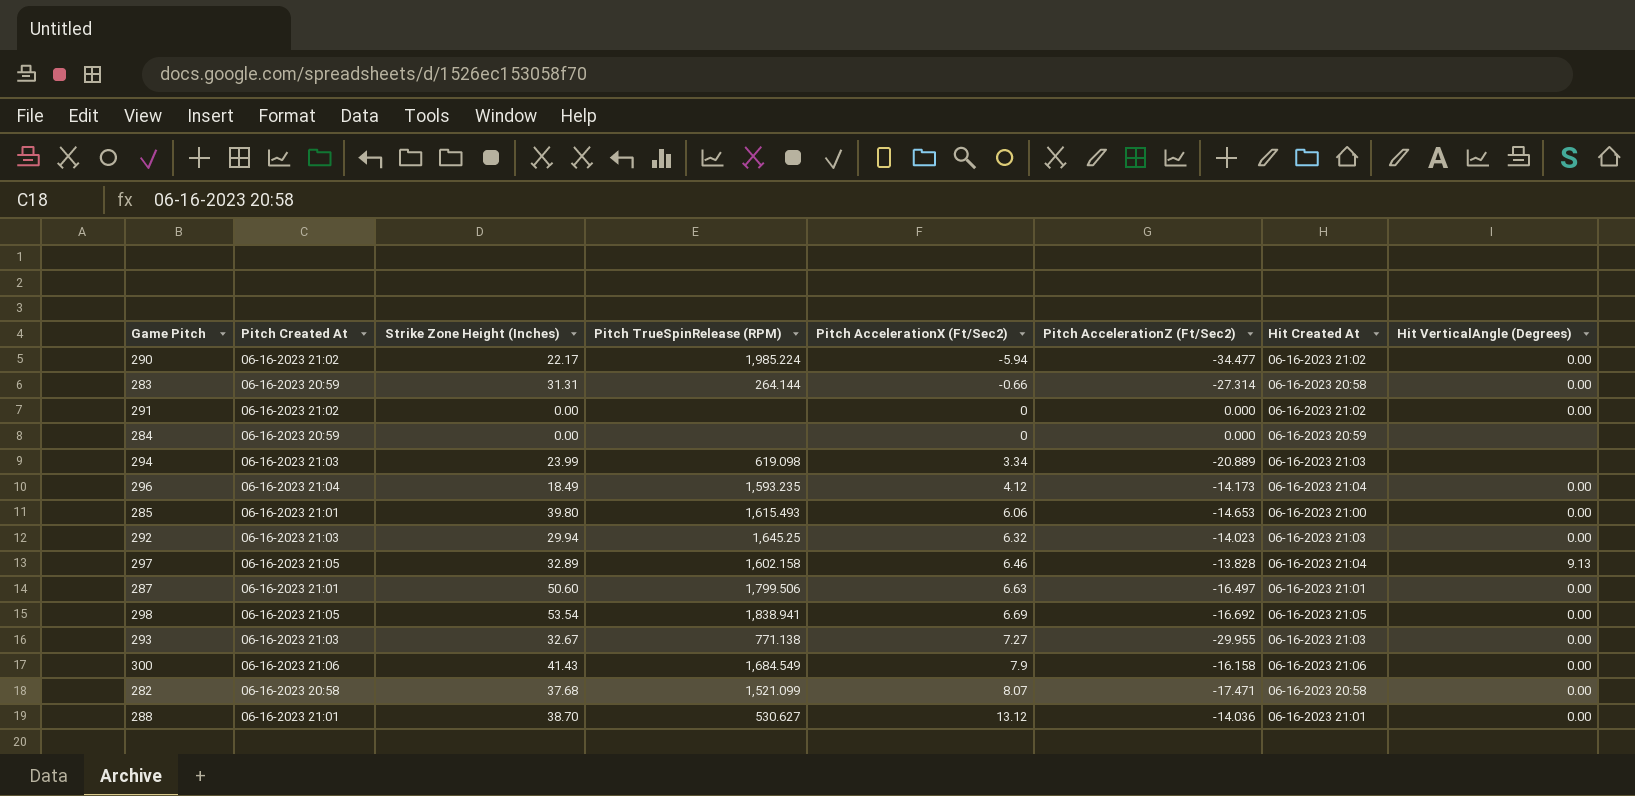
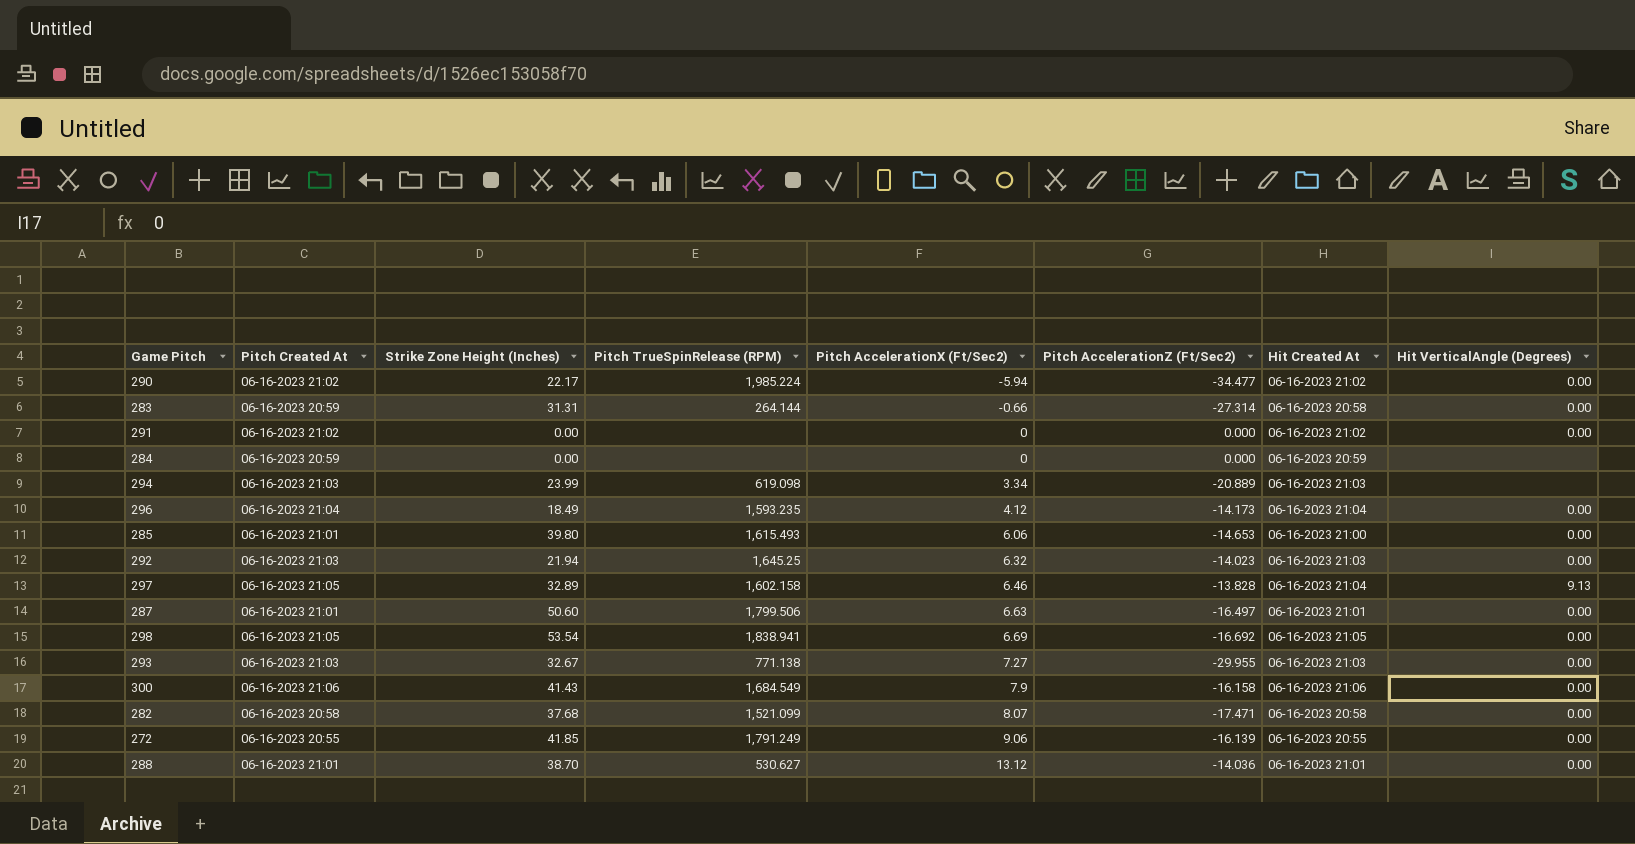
292 | Strike Zone Height (Inches): 29.94 -> 21.94
row 272: none -> 06-16-2023 20:55 | 41.85 | 1,791.249 | 9.06 | -16.139 | 06-16-2023 20:55 | 0.00

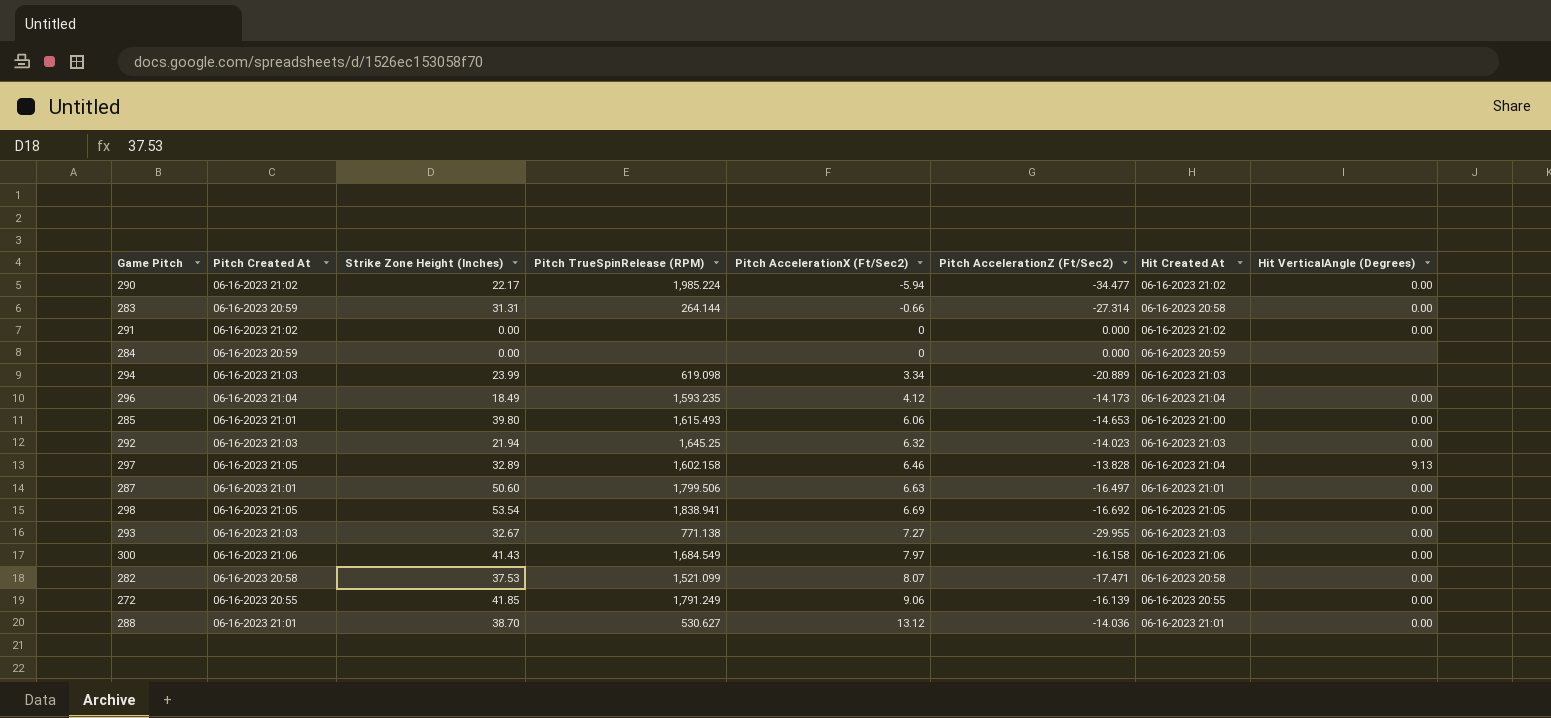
300 | Pitch AccelerationX (Ft/Sec2): 7.9 -> 7.97
282 | Strike Zone Height (Inches): 37.68 -> 37.53

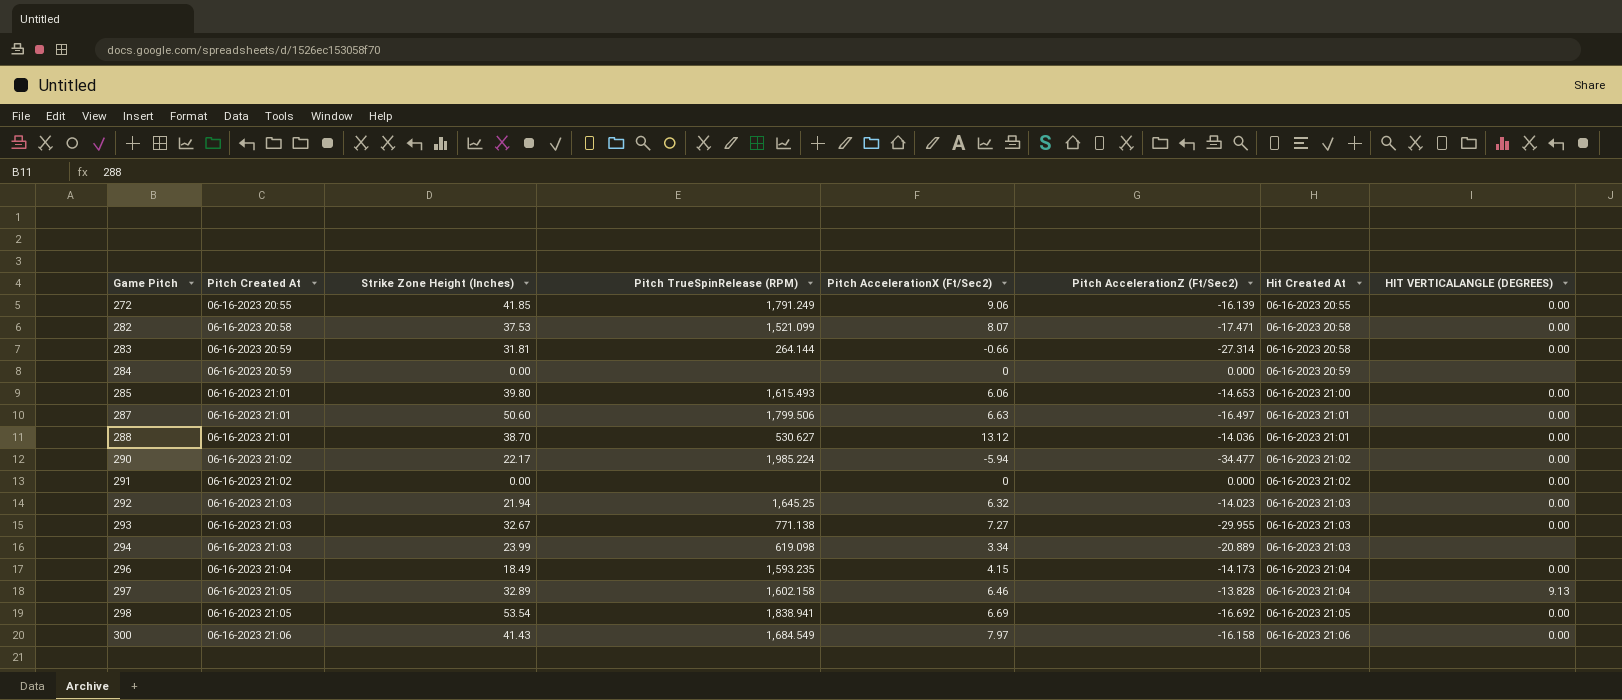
row order: Pitch AccelerationX (Ft/Sec2) ascending -> Game Pitch ascending
column name: Hit VerticalAngle (Degrees) -> HIT VERTICALANGLE (DEGREES)
283 | Strike Zone Height (Inches): 31.31 -> 31.81
296 | Pitch AccelerationX (Ft/Sec2): 4.12 -> 4.15

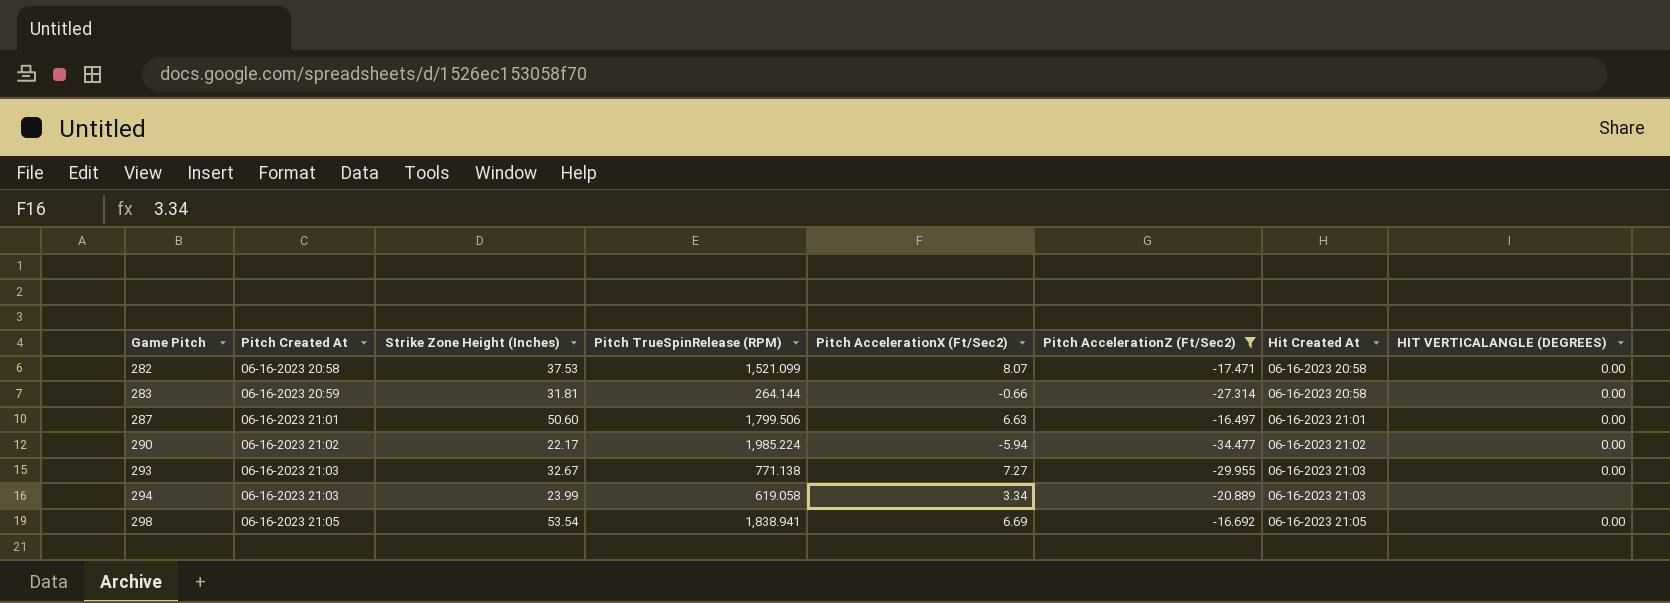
filter: none -> Pitch AccelerationZ (Ft/Sec2) <= -16.497
294 | Pitch TrueSpinRelease (RPM): 619.098 -> 619.058

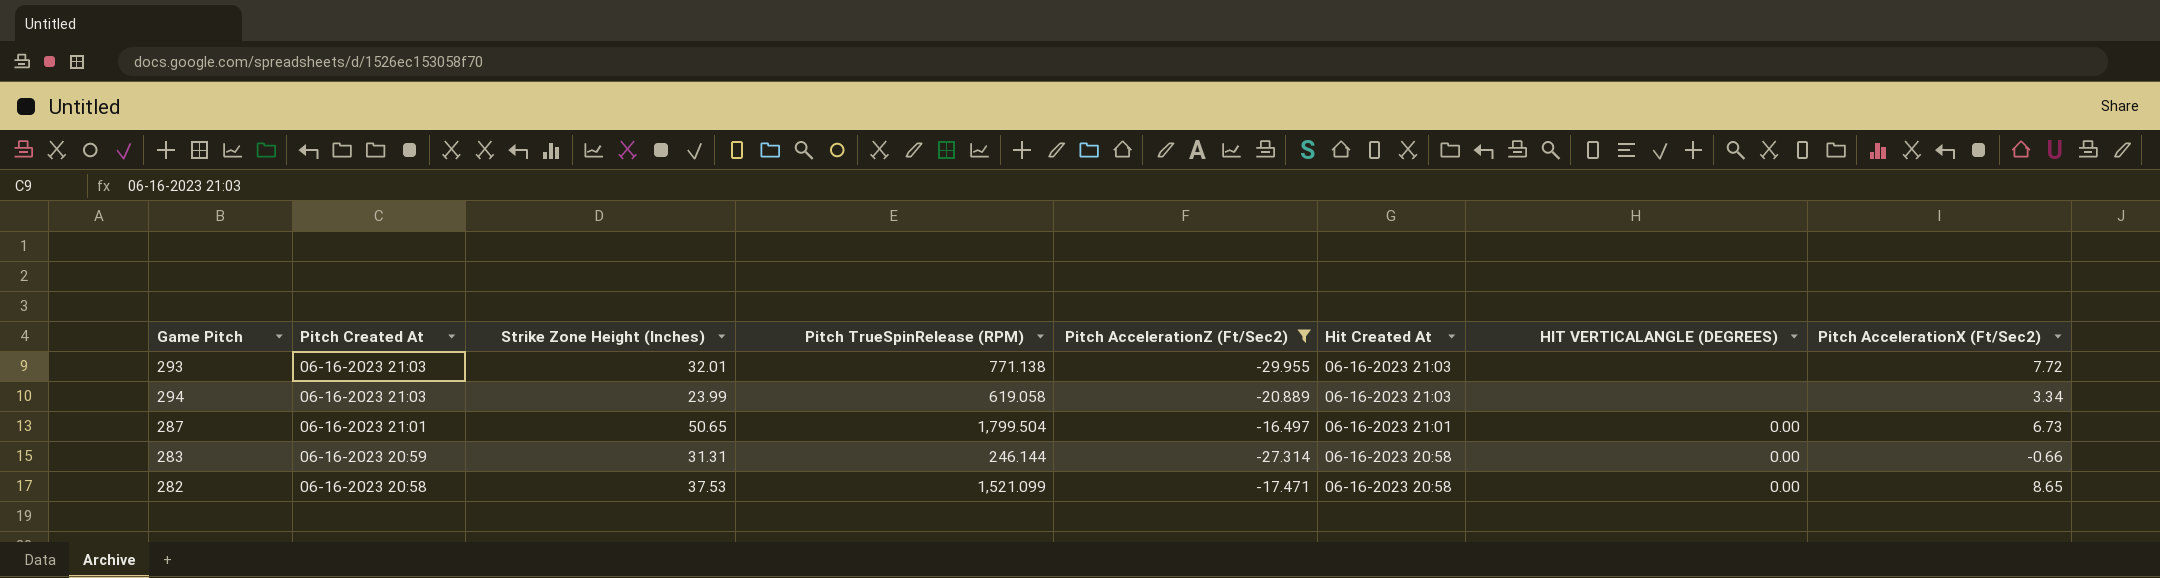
row order: Game Pitch ascending -> Pitch Created At descending
column Pitch AccelerationX (Ft/Sec2) | position: 5 -> 8
row 290: 06-16-2023 21:02 | 22.17 | 1,985.224 | -5.94 | -34.477 | 06-16-2023 21:02 | 0.00 -> none
row 298: 06-16-2023 21:05 | 53.54 | 1,838.941 | 6.69 | -16.692 | 06-16-2023 21:05 | 0.00 -> none
293 | Strike Zone Height (Inches): 32.67 -> 32.01
293 | HIT VERTICALANGLE (DEGREES): 0.00 -> none
293 | Pitch AccelerationX (Ft/Sec2): 7.27 -> 7.72
287 | Strike Zone Height (Inches): 50.60 -> 50.65
287 | Pitch TrueSpinRelease (RPM): 1,799.506 -> 1,799.504
287 | Pitch AccelerationX (Ft/Sec2): 6.63 -> 6.73
283 | Strike Zone Height (Inches): 31.81 -> 31.31
283 | Pitch TrueSpinRelease (RPM): 264.144 -> 246.144
282 | Pitch AccelerationX (Ft/Sec2): 8.07 -> 8.65

